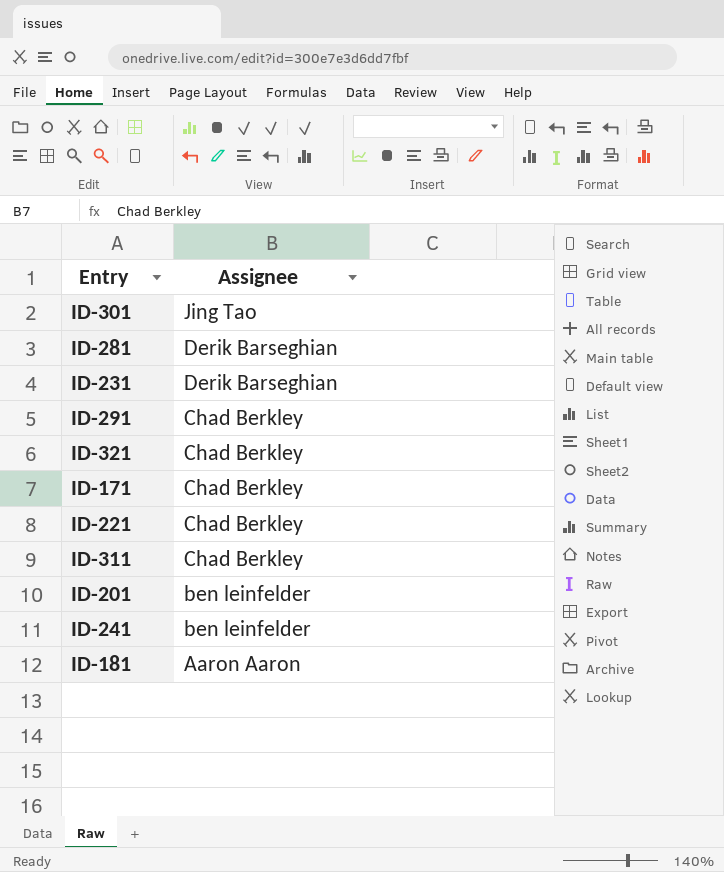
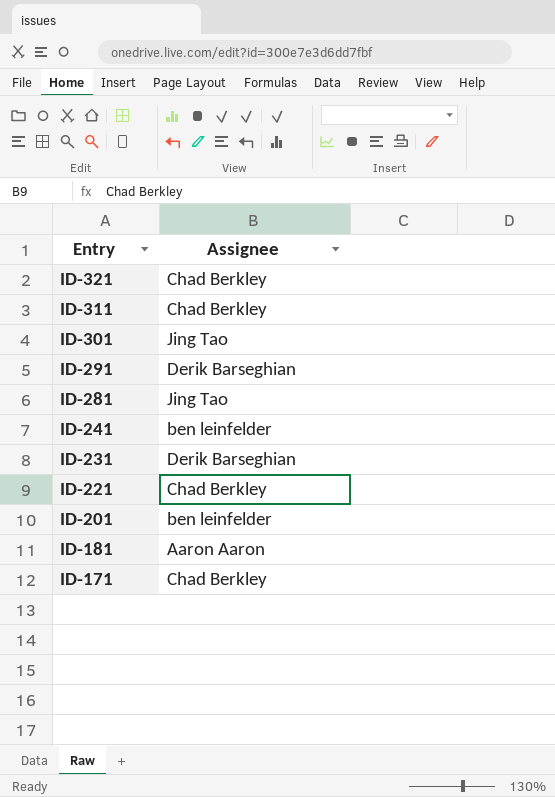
row order: Assignee descending -> Entry descending
ID-291 | Assignee: Chad Berkley -> Derik Barseghian
ID-281 | Assignee: Derik Barseghian -> Jing Tao

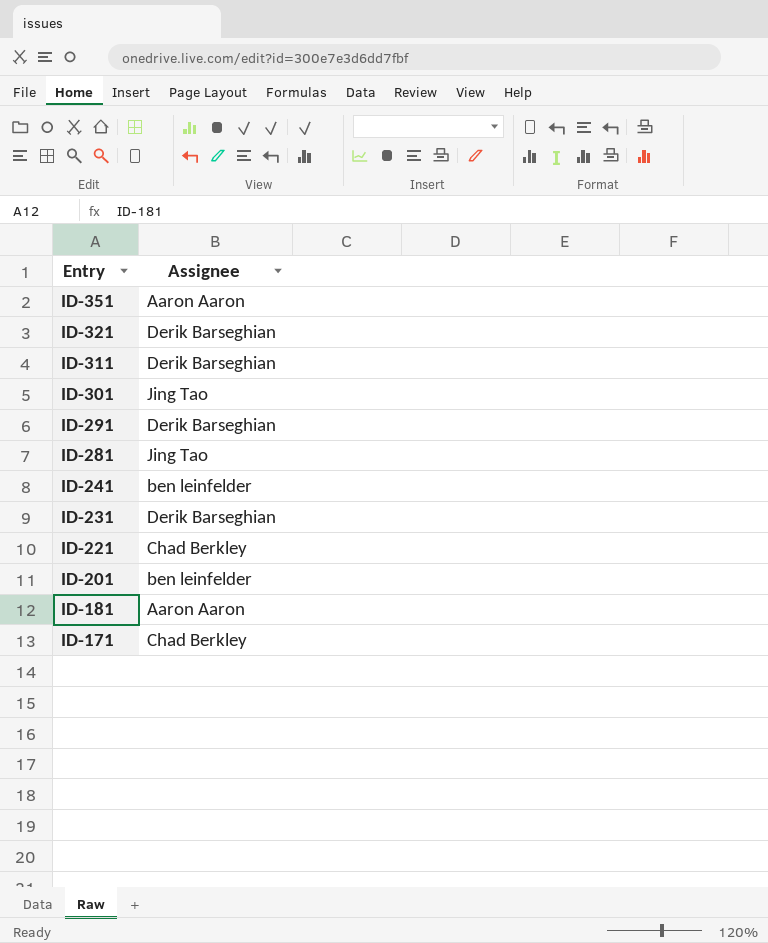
row ID-351: none -> Aaron Aaron
ID-321 | Assignee: Chad Berkley -> Derik Barseghian
ID-311 | Assignee: Chad Berkley -> Derik Barseghian

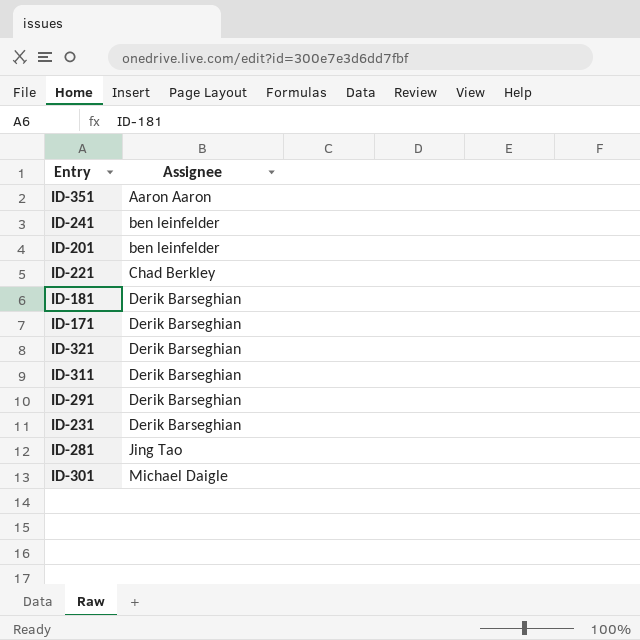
row order: Entry descending -> Assignee ascending
ID-181 | Assignee: Aaron Aaron -> Derik Barseghian
ID-171 | Assignee: Chad Berkley -> Derik Barseghian
ID-301 | Assignee: Jing Tao -> Michael Daigle

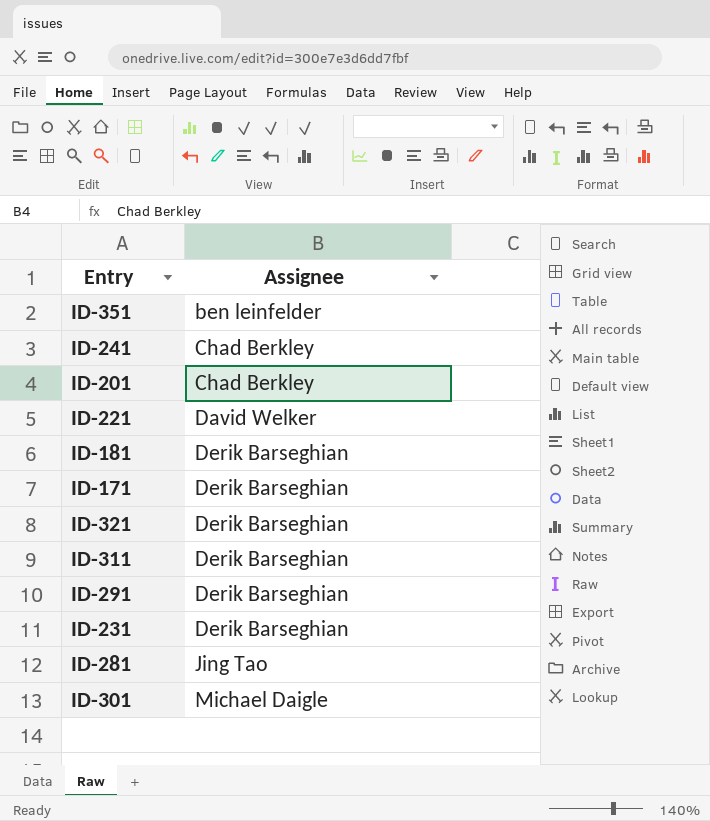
ID-351 | Assignee: Aaron Aaron -> ben leinfelder
ID-241 | Assignee: ben leinfelder -> Chad Berkley
ID-201 | Assignee: ben leinfelder -> Chad Berkley
ID-221 | Assignee: Chad Berkley -> David Welker

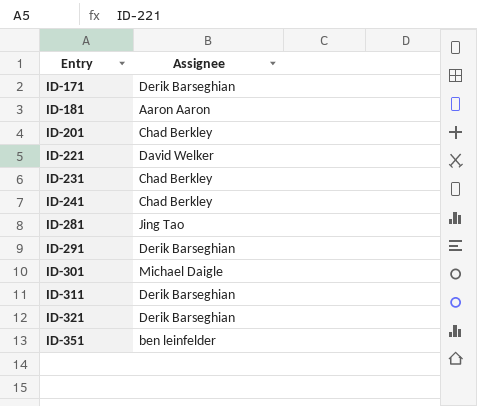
row order: Assignee ascending -> Entry ascending
ID-181 | Assignee: Derik Barseghian -> Aaron Aaron
ID-231 | Assignee: Derik Barseghian -> Chad Berkley

